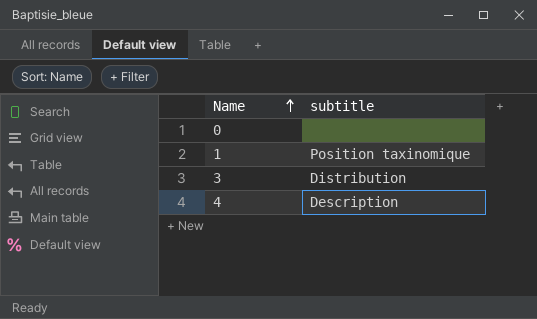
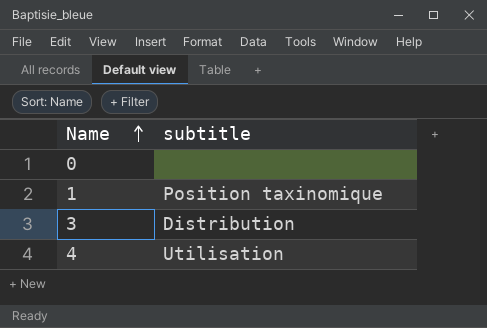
4 | subtitle: Description -> Utilisation

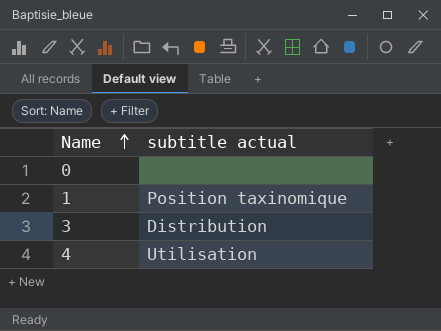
column name: subtitle -> subtitle actual

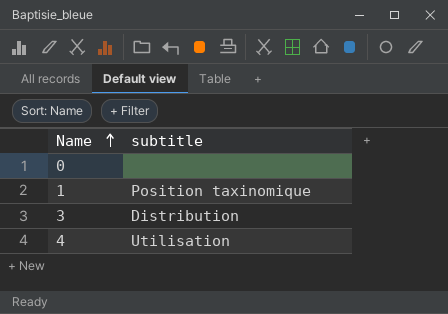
column name: subtitle actual -> subtitle

